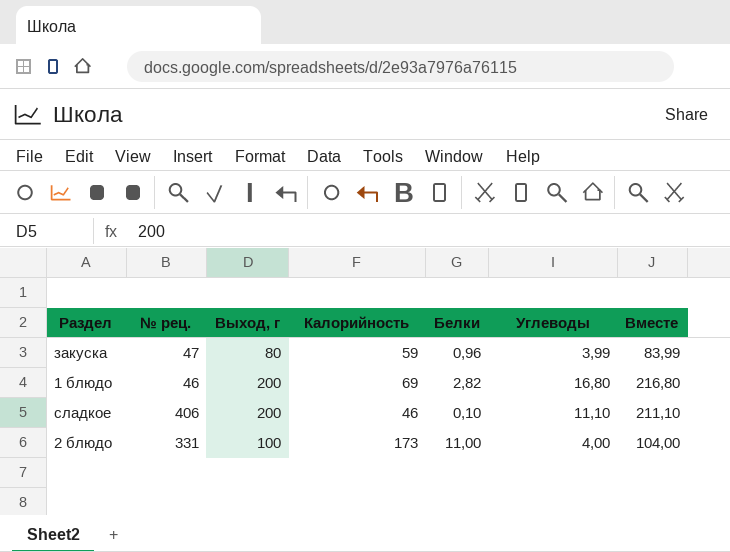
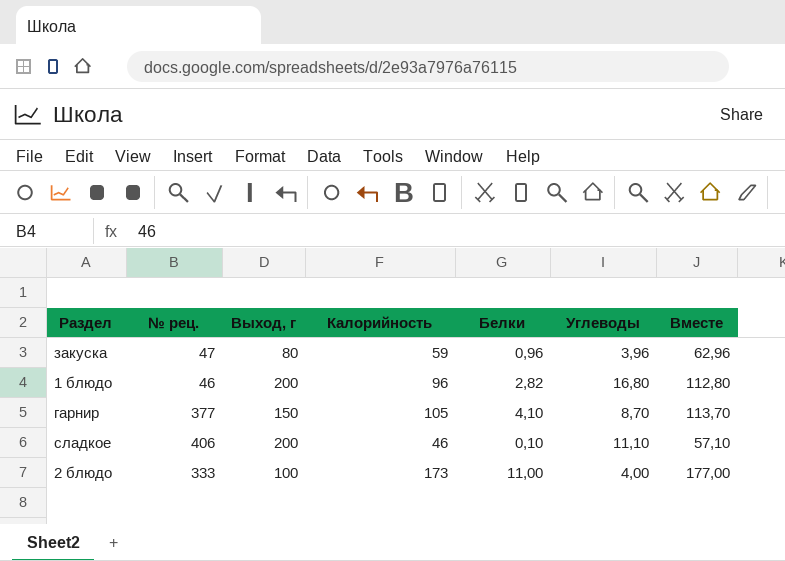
column Вместе | formula: [Выход, г] + [Углеводы] -> [Калорийность] + [Углеводы]
закуска | Углеводы: 3,99 -> 3,96
1 блюдо | Калорийность: 69 -> 96
row гарнир: none -> 377 | 150 | 105 | 4,10 | 8,70 | 113,70
2 блюдо | № рец.: 331 -> 333

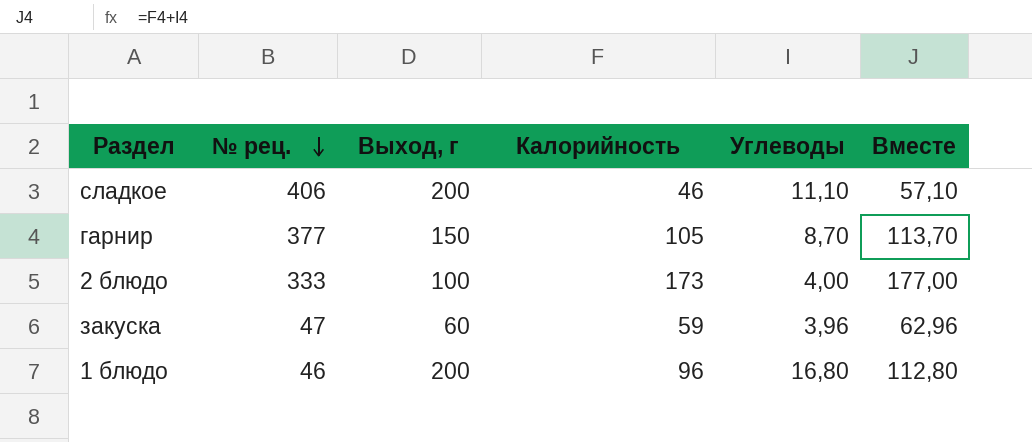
row order: none -> № рец. descending
column Белки | position: 5 -> none
закуска | Выход, г: 80 -> 60

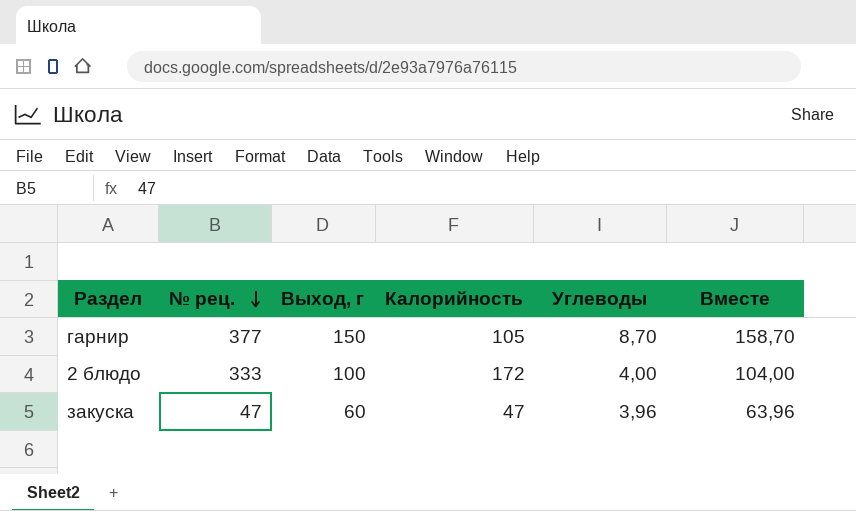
column Вместе | formula: [Калорийность] + [Углеводы] -> [Выход, г] + [Углеводы]
row сладкое: 406 | 200 | 46 | 11,10 | 57,10 -> none
row 1 блюдо: 46 | 200 | 96 | 16,80 | 112,80 -> none
2 блюдо | Калорийность: 173 -> 172
закуска | Калорийность: 59 -> 47

